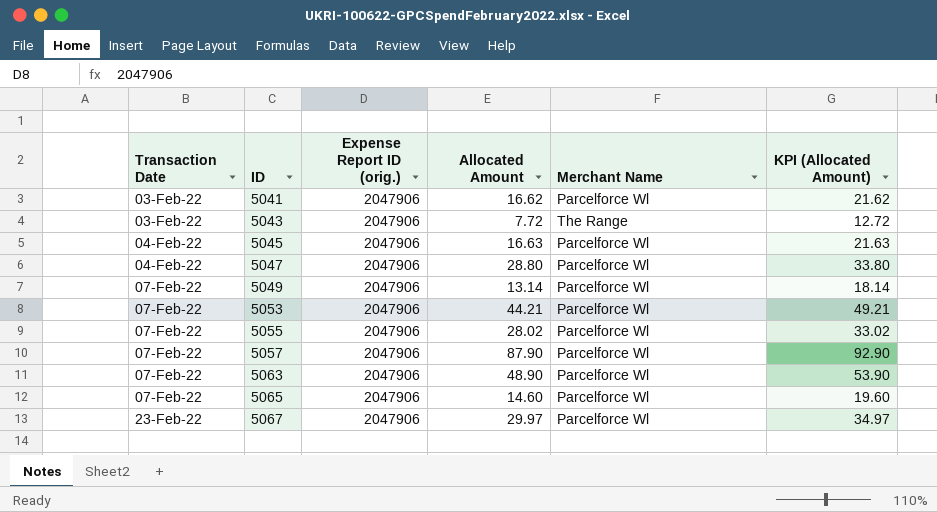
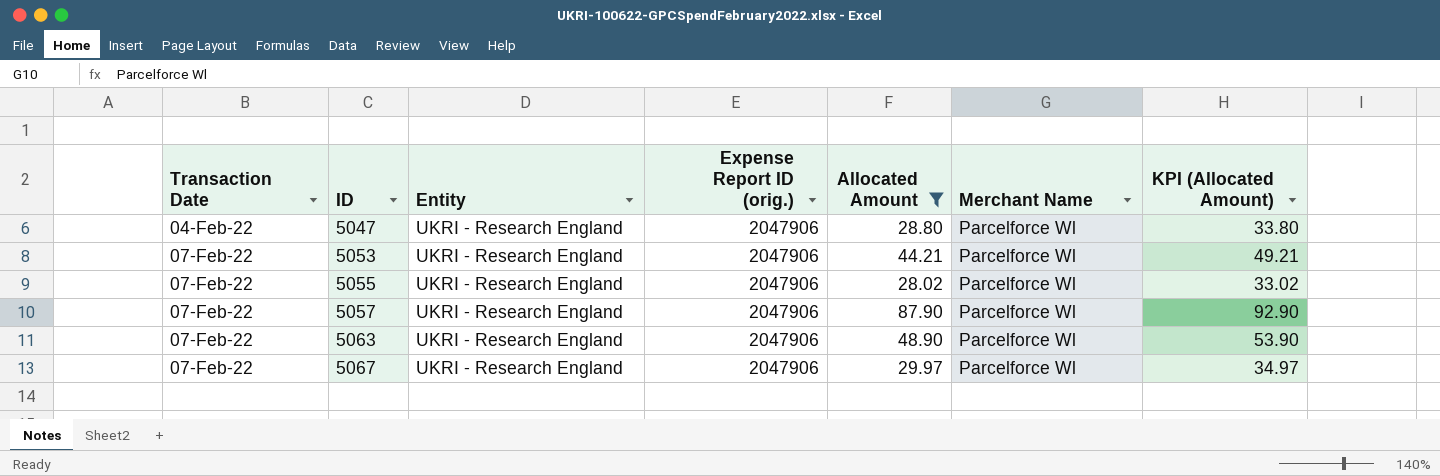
filter: none -> Allocated Amount >= 28.02
column Entity | position: none -> 3
5067 | Transaction Date: 23-Feb-22 -> 07-Feb-22

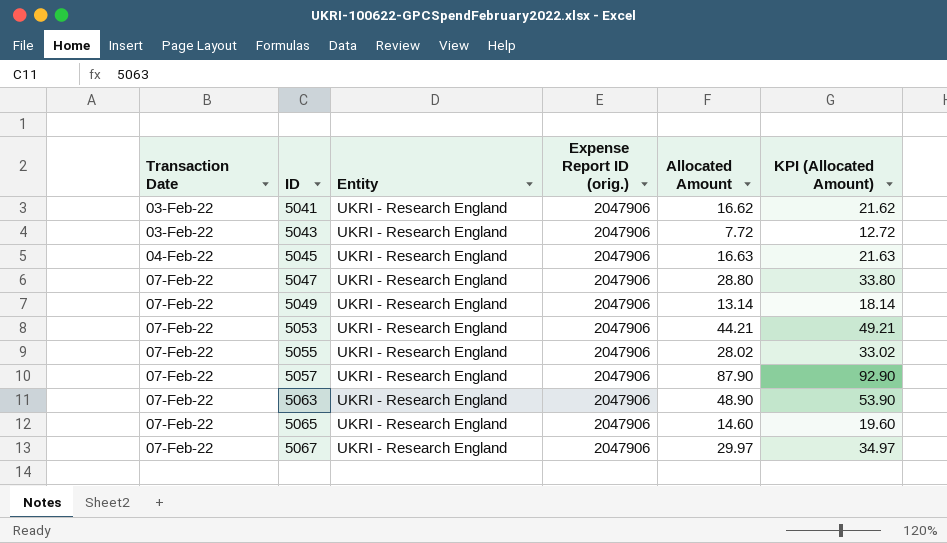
filter: Allocated Amount >= 28.02 -> none
column Merchant Name | position: 6 -> none
5047 | Transaction Date: 04-Feb-22 -> 07-Feb-22

